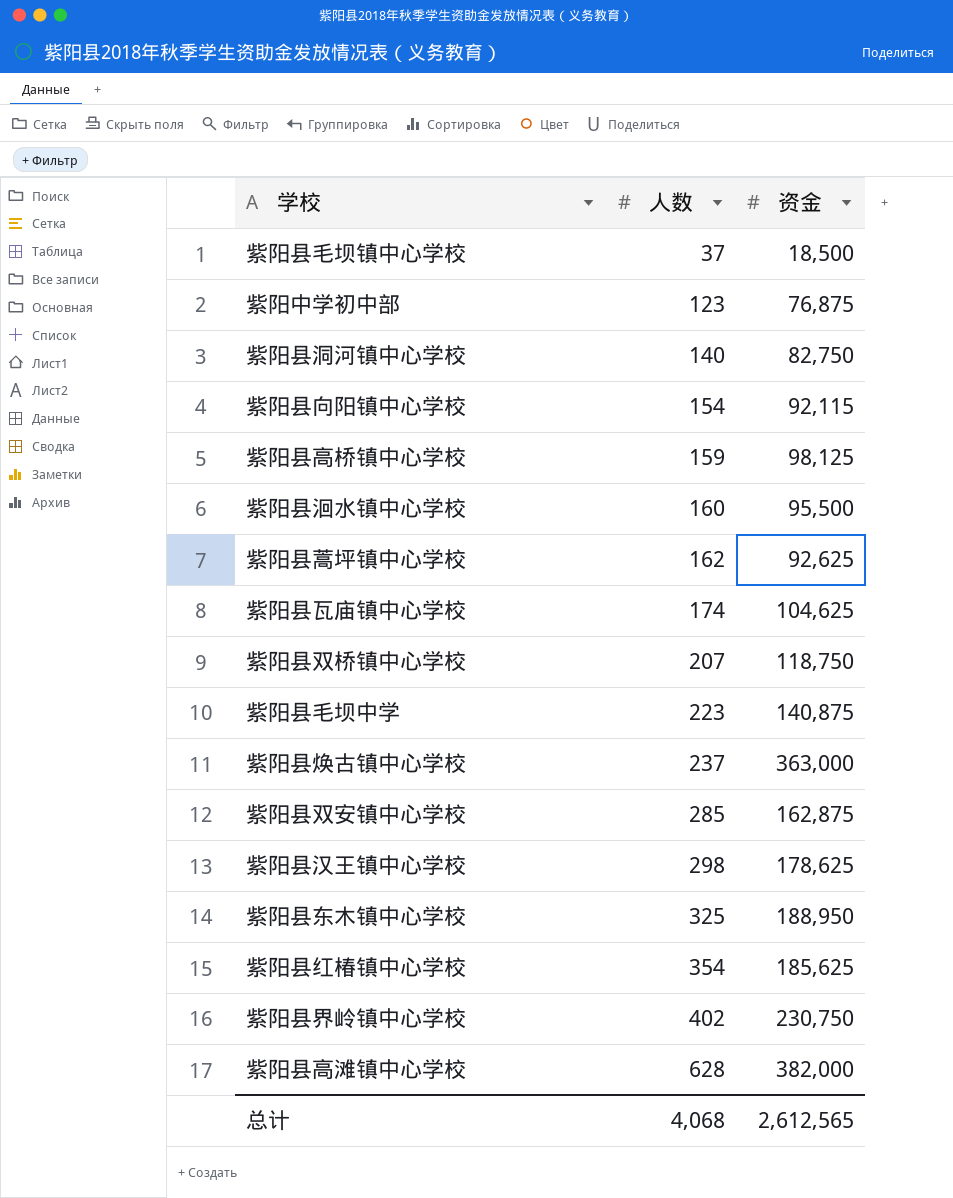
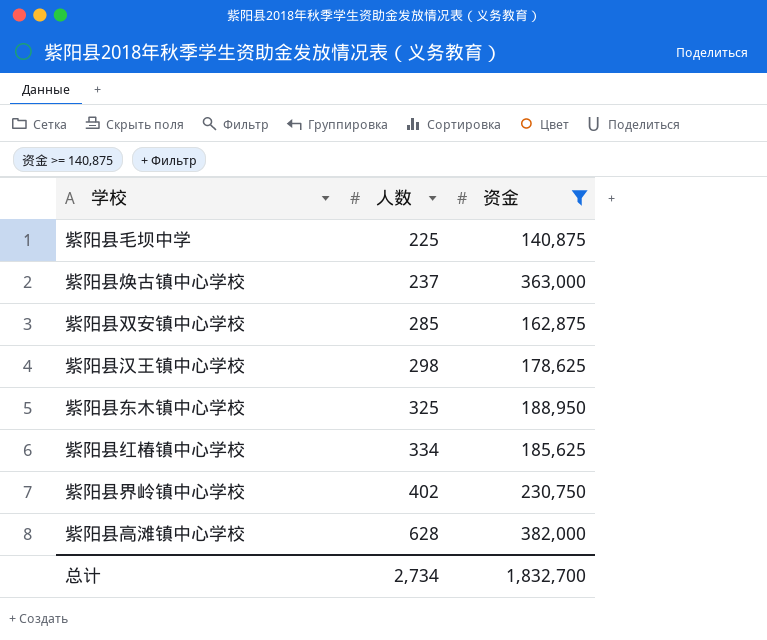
filter: none -> 资金 >= 140,875
紫阳县毛坝中学 | 人数: 223 -> 225
紫阳县红椿镇中心学校 | 人数: 354 -> 334
总计 | 人数: 4,068 -> 2,734
总计 | 资金: 2,612,565 -> 1,832,700

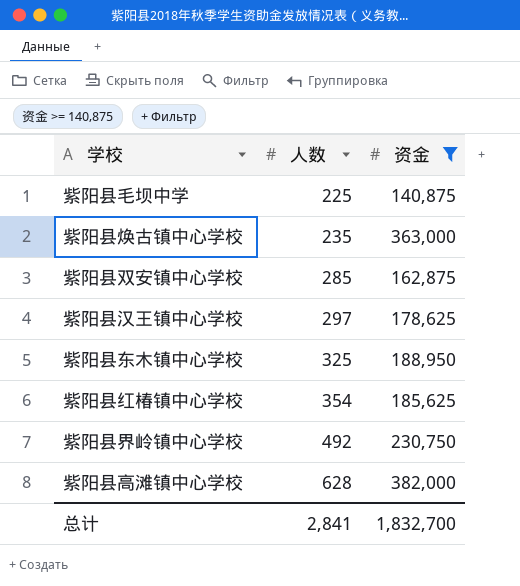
紫阳县焕古镇中心学校 | 人数: 237 -> 235
紫阳县汉王镇中心学校 | 人数: 298 -> 297
紫阳县红椿镇中心学校 | 人数: 334 -> 354
紫阳县界岭镇中心学校 | 人数: 402 -> 492
总计 | 人数: 2,734 -> 2,841

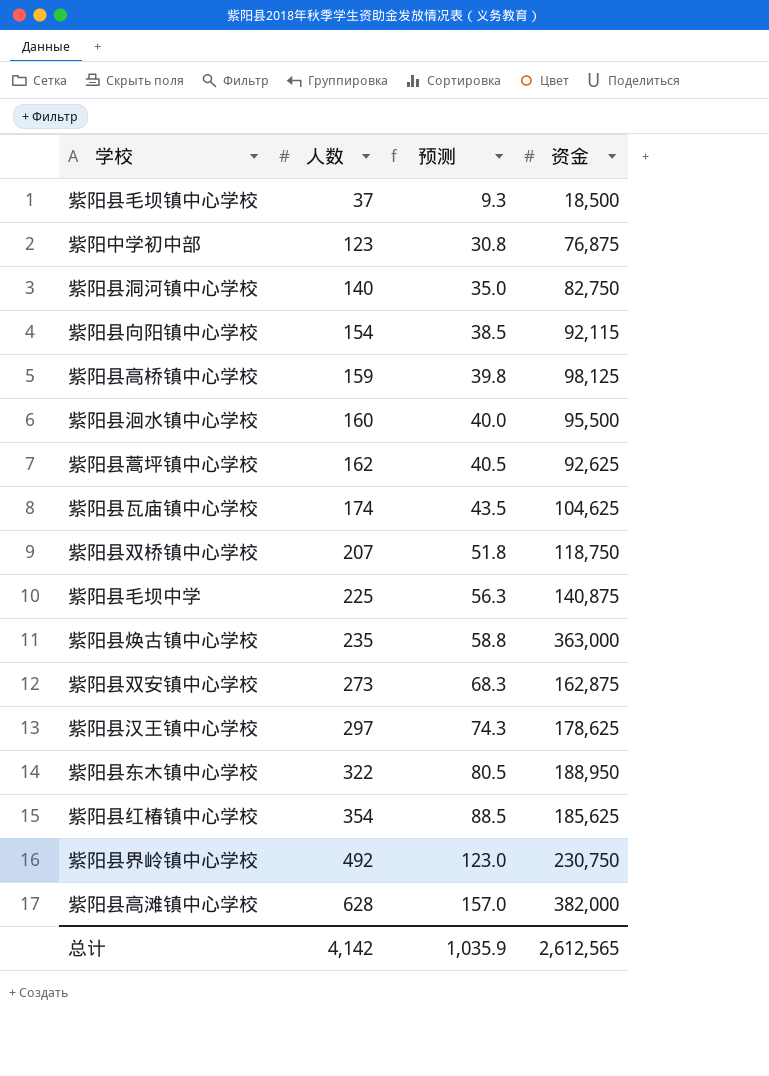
filter: 资金 >= 140,875 -> none
column 预测 | formula: none -> [人数] * 0.25
紫阳县双安镇中心学校 | 人数: 285 -> 273
紫阳县东木镇中心学校 | 人数: 325 -> 322
总计 | 人数: 2,841 -> 4,142
总计 | 资金: 1,832,700 -> 2,612,565

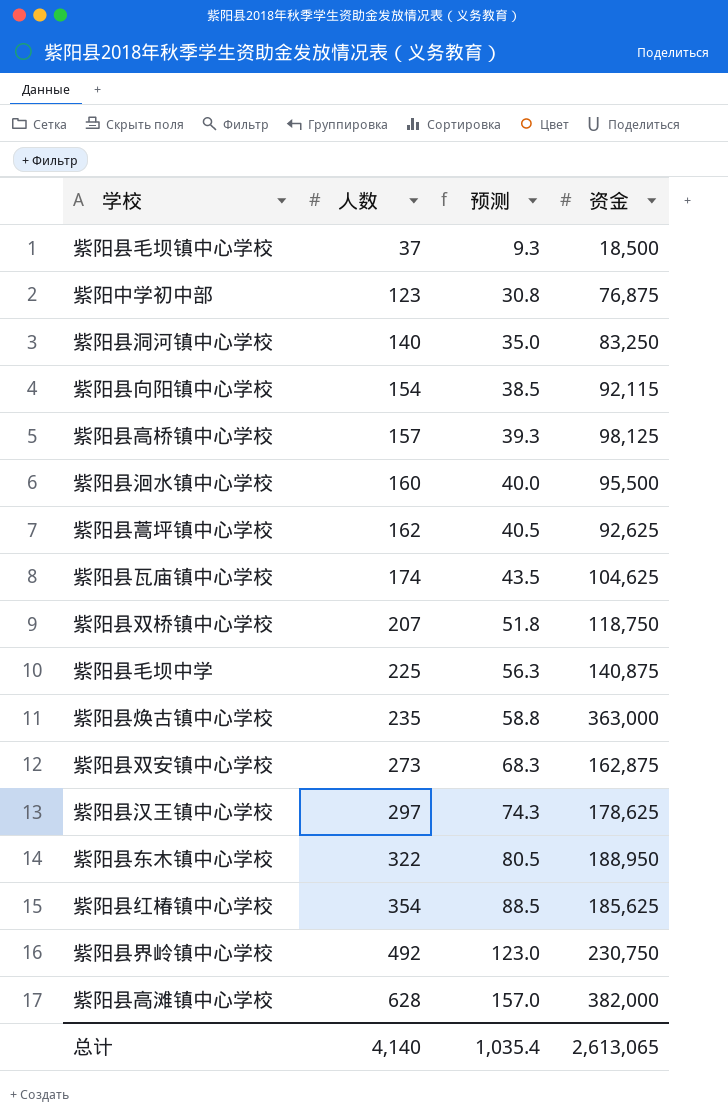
紫阳县洞河镇中心学校 | 资金: 82,750 -> 83,250
紫阳县高桥镇中心学校 | 人数: 159 -> 157
紫阳县高桥镇中心学校 | 预测: 39.8 -> 39.3
总计 | 人数: 4,142 -> 4,140
总计 | 预测: 1,035.9 -> 1,035.4
总计 | 资金: 2,612,565 -> 2,613,065

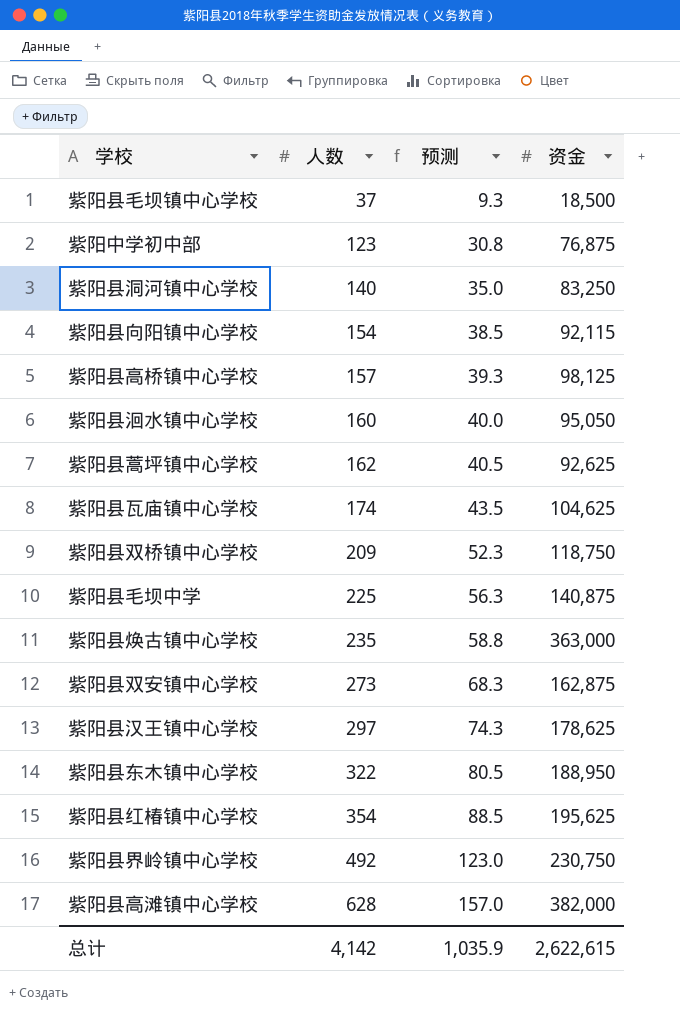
紫阳县洄水镇中心学校 | 资金: 95,500 -> 95,050
紫阳县双桥镇中心学校 | 人数: 207 -> 209
紫阳县双桥镇中心学校 | 预测: 51.8 -> 52.3
紫阳县红椿镇中心学校 | 资金: 185,625 -> 195,625
总计 | 人数: 4,140 -> 4,142
总计 | 预测: 1,035.4 -> 1,035.9
总计 | 资金: 2,613,065 -> 2,622,615

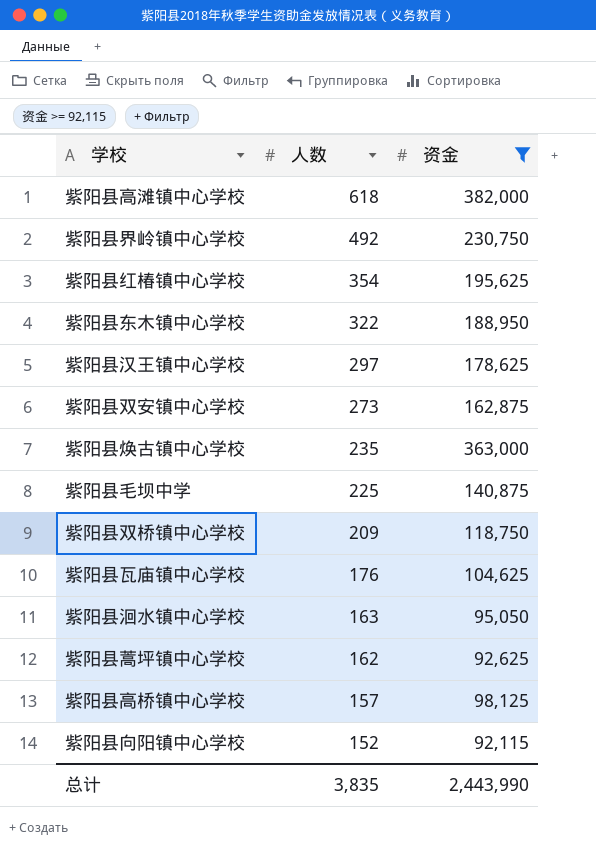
filter: none -> 资金 >= 92,115
row order: 人数 ascending -> 人数 descending
column 预测 | formula: [人数] * 0.25 -> none
紫阳县高滩镇中心学校 | 人数: 628 -> 618
紫阳县瓦庙镇中心学校 | 人数: 174 -> 176
紫阳县洄水镇中心学校 | 人数: 160 -> 163
紫阳县向阳镇中心学校 | 人数: 154 -> 152
总计 | 人数: 4,142 -> 3,835
总计 | 资金: 2,622,615 -> 2,443,990

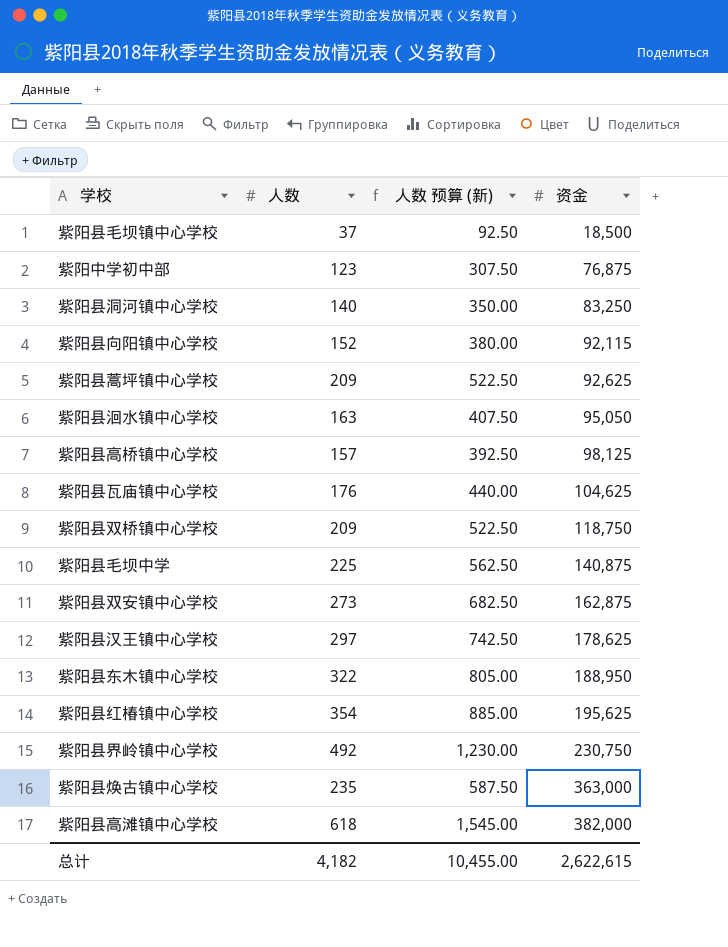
filter: 资金 >= 92,115 -> none
row order: 人数 descending -> 资金 ascending
column 人数 预算 (新) | formula: none -> [人数] * 2.5
紫阳县蒿坪镇中心学校 | 人数: 162 -> 209
总计 | 人数: 3,835 -> 4,182
总计 | 资金: 2,443,990 -> 2,622,615

